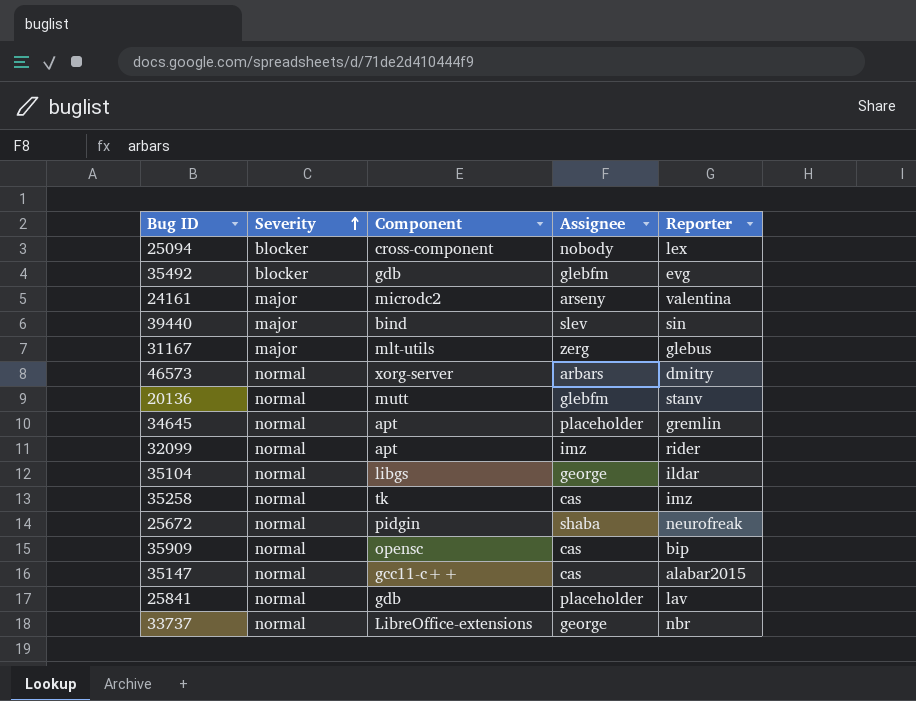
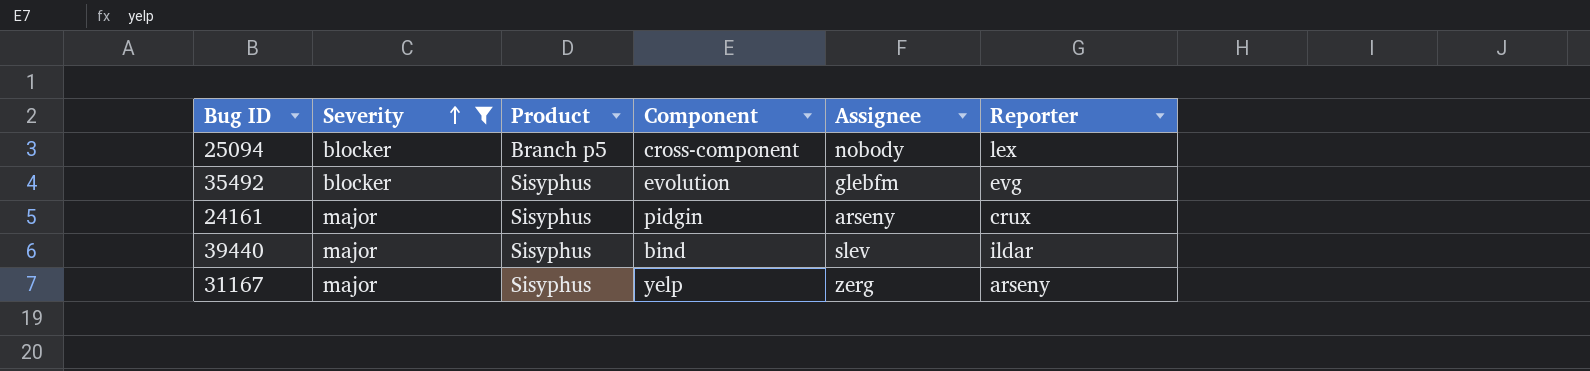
filter: none -> Severity != normal
column Product | position: none -> 3
35492 | Component: gdb -> evolution
24161 | Component: microdc2 -> pidgin
24161 | Reporter: valentina -> crux
39440 | Reporter: sin -> ildar
31167 | Component: mlt-utils -> yelp
31167 | Reporter: glebus -> arseny

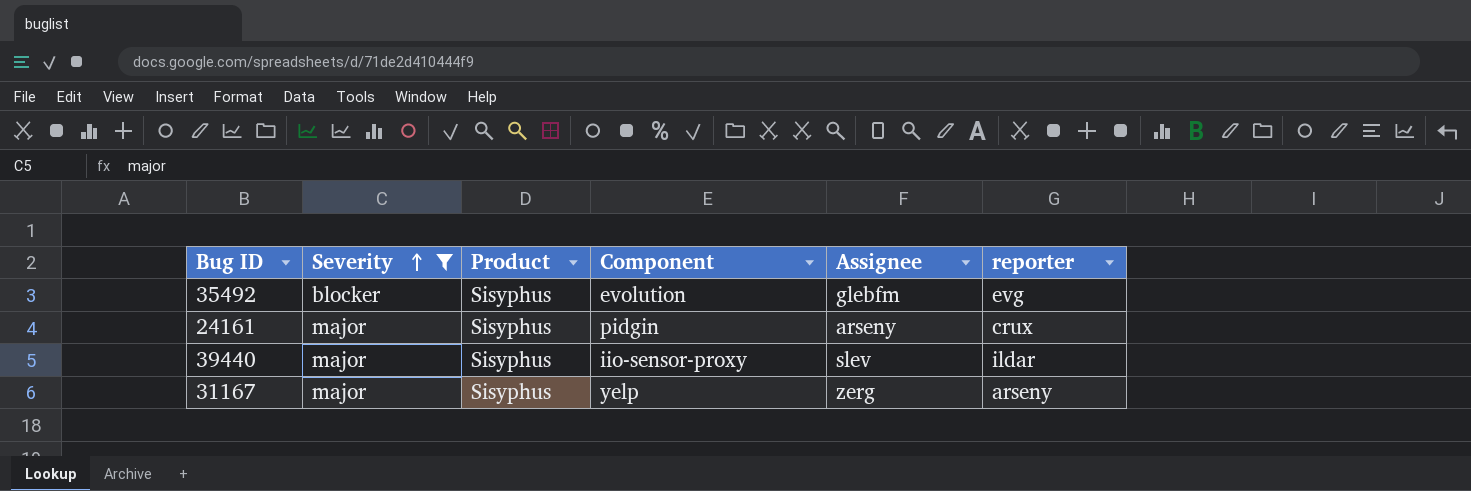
column name: Reporter -> reporter
row 25094: blocker | Branch p5 | cross-component | nobody | lex -> none
39440 | Component: bind -> iio-sensor-proxy

